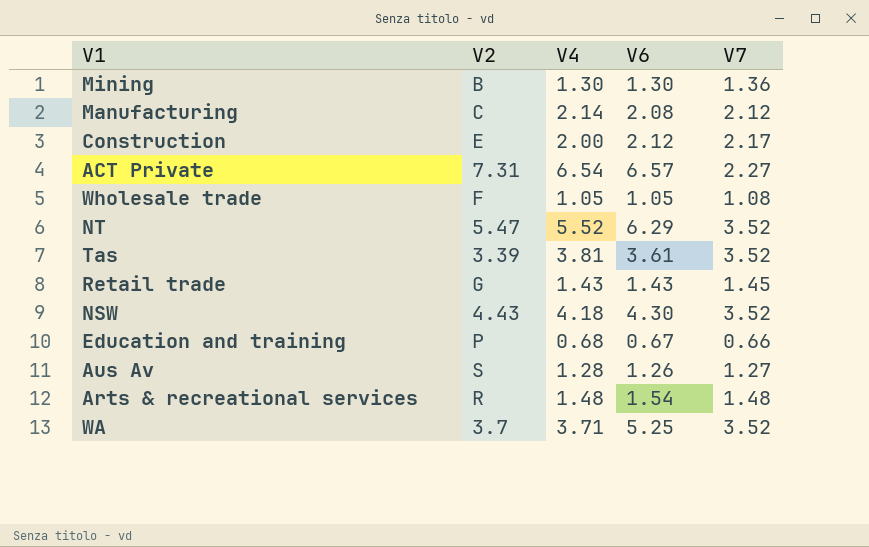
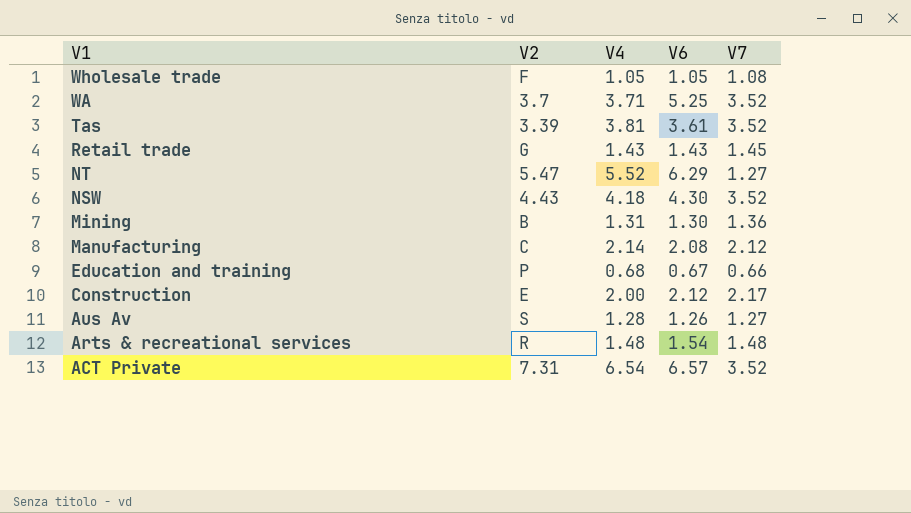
row order: none -> V1 descending
NT | V7: 3.52 -> 1.27
Mining | V4: 1.30 -> 1.31
ACT Private | V7: 2.27 -> 3.52

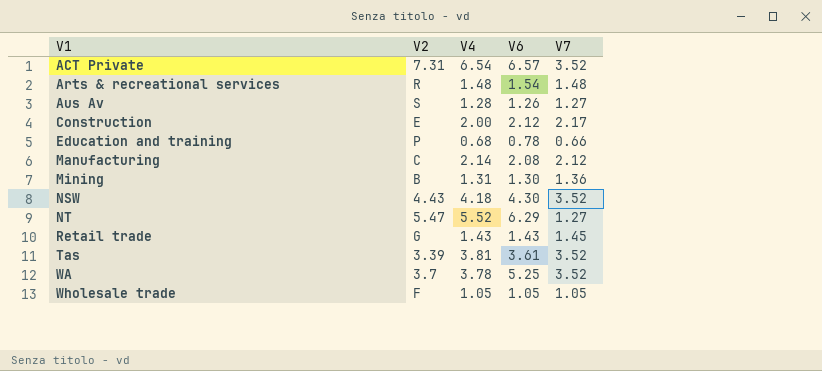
row order: V1 descending -> V1 ascending
Education and training | V6: 0.67 -> 0.78
WA | V4: 3.71 -> 3.78
Wholesale trade | V7: 1.08 -> 1.05

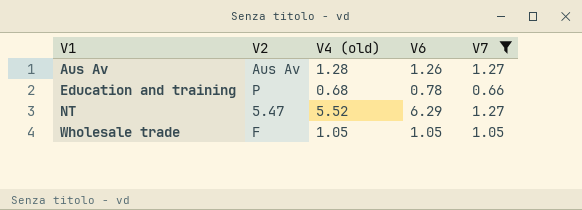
filter: none -> V7 <= 1.27
column name: V4 -> V4 (old)
Aus Av | V2: S -> Aus Av

